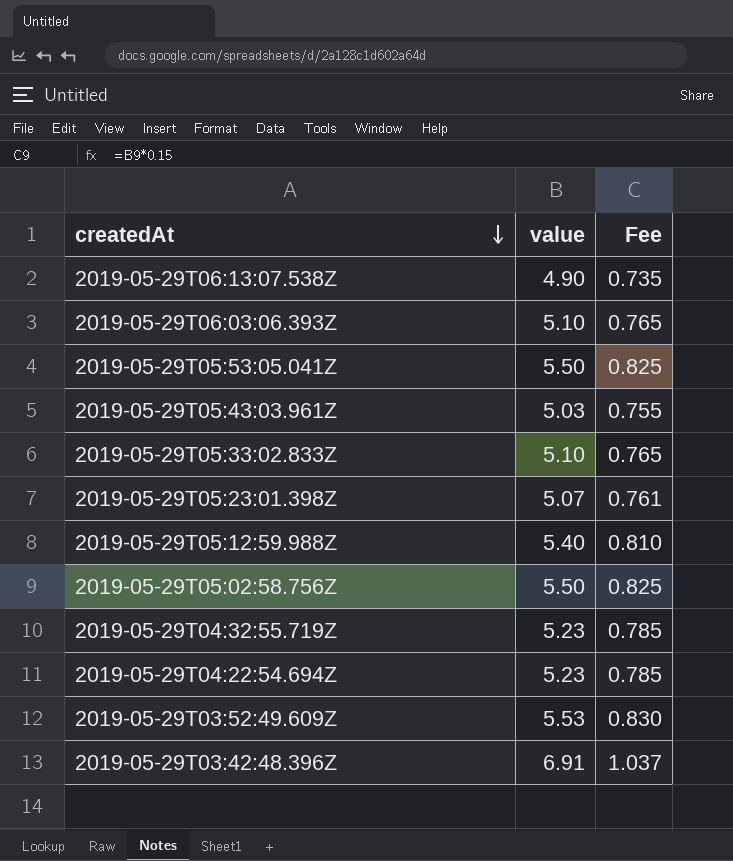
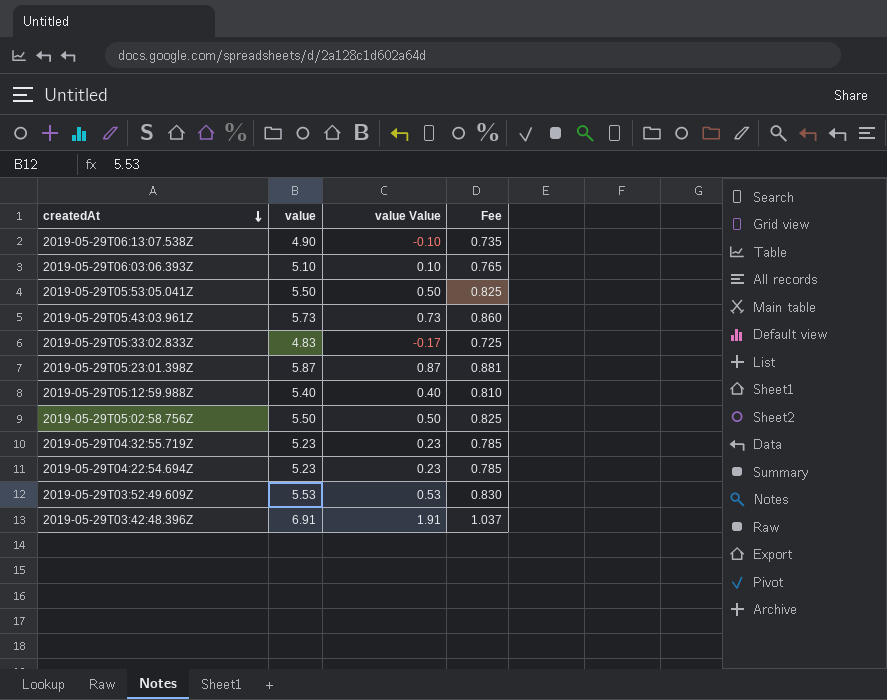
column value Value | formula: none -> [value] - 5
2019-05-29T05:43:03.961Z | value: 5.03 -> 5.73
2019-05-29T05:43:03.961Z | Fee: 0.755 -> 0.860
2019-05-29T05:33:02.833Z | value: 5.10 -> 4.83
2019-05-29T05:33:02.833Z | Fee: 0.765 -> 0.725
2019-05-29T05:23:01.398Z | value: 5.07 -> 5.87
2019-05-29T05:23:01.398Z | Fee: 0.761 -> 0.881

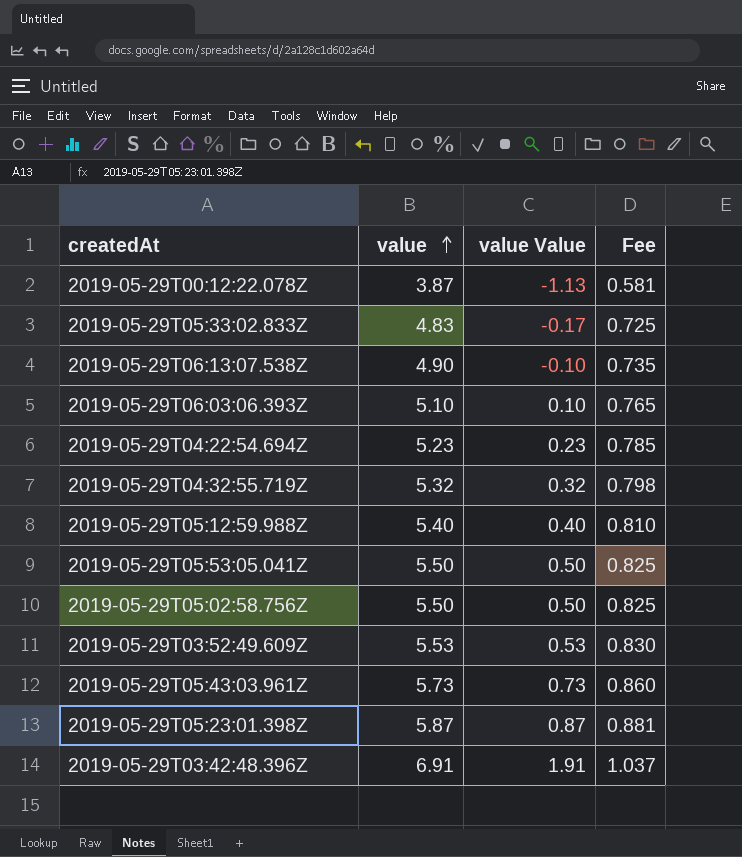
row order: createdAt descending -> value ascending
row 2019-05-29T00:12:22.078Z: none -> 3.87 | -1.13 | 0.581
2019-05-29T04:32:55.719Z | value: 5.23 -> 5.32
2019-05-29T04:32:55.719Z | value Value: 0.23 -> 0.32
2019-05-29T04:32:55.719Z | Fee: 0.785 -> 0.798

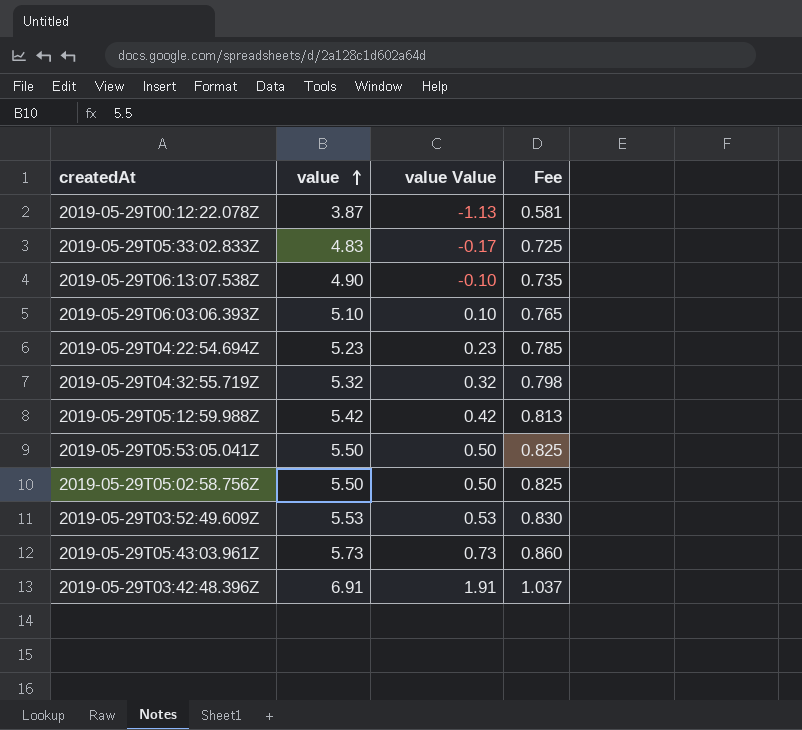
row 2019-05-29T05:23:01.398Z: 5.87 | 0.87 | 0.881 -> none
2019-05-29T05:12:59.988Z | value: 5.40 -> 5.42
2019-05-29T05:12:59.988Z | value Value: 0.40 -> 0.42
2019-05-29T05:12:59.988Z | Fee: 0.810 -> 0.813

